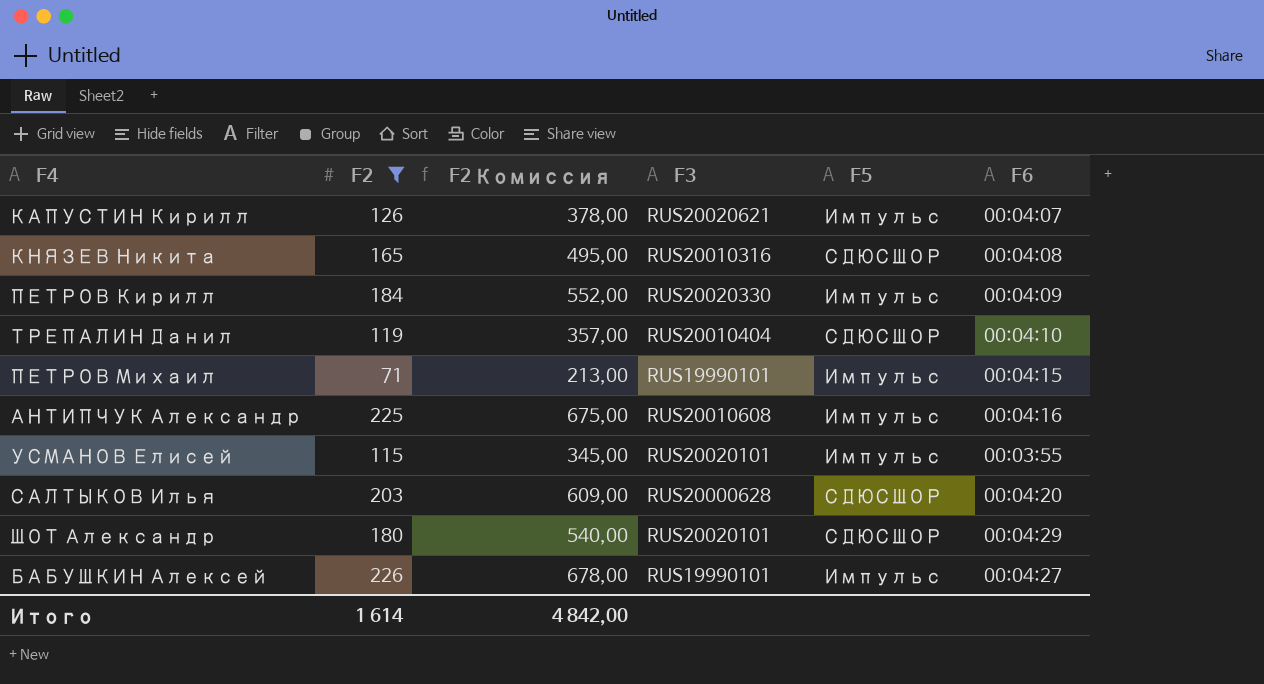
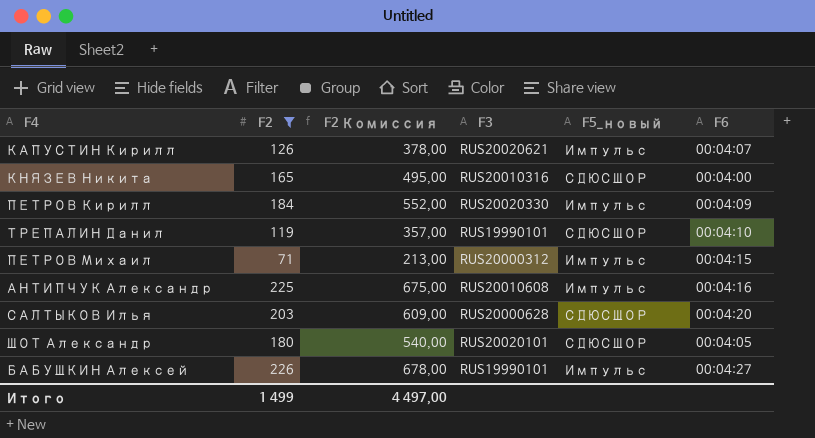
column name: F5 -> F5_новый
row УСМАНОВ Елисей: 115 | 345,00 | RUS20020101 | Импульс | 00:03:55 -> none
КНЯЗЕВ Никита | F6: 00:04:08 -> 00:04:00
ТРЕПАЛИН Данил | F3: RUS20010404 -> RUS19990101
ПЕТРОВ Михаил | F3: RUS19990101 -> RUS20000312
ШОТ Александр | F6: 00:04:29 -> 00:04:05
Итого | F2: 1 614 -> 1 499
Итого | F2 Комиссия: 4 842,00 -> 4 497,00

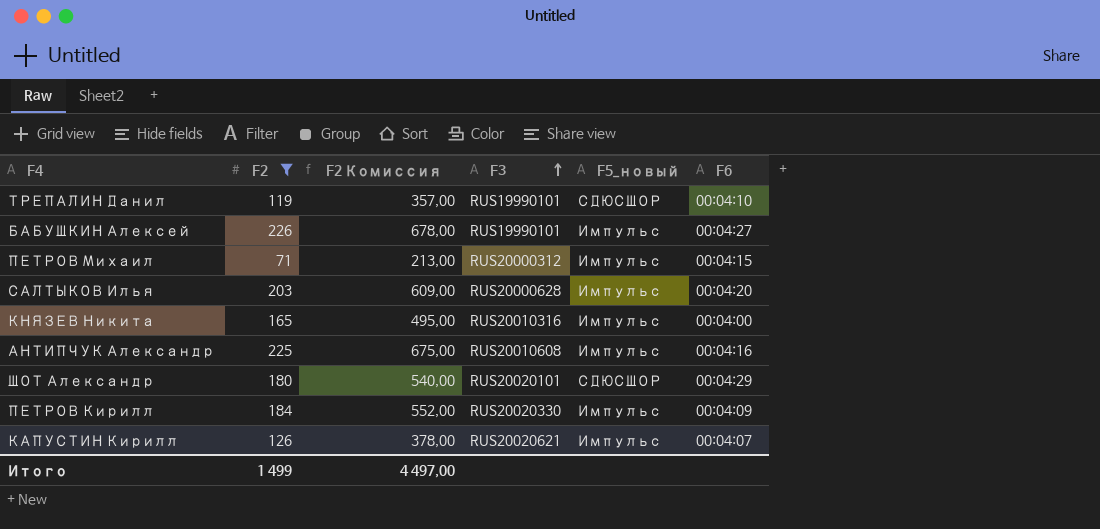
row order: none -> F3 ascending
САЛТЫКОВ Илья | F5_новый: СДЮСШОР -> Импульс
КНЯЗЕВ Никита | F5_новый: СДЮСШОР -> Импульс
ШОТ Александр | F6: 00:04:05 -> 00:04:29

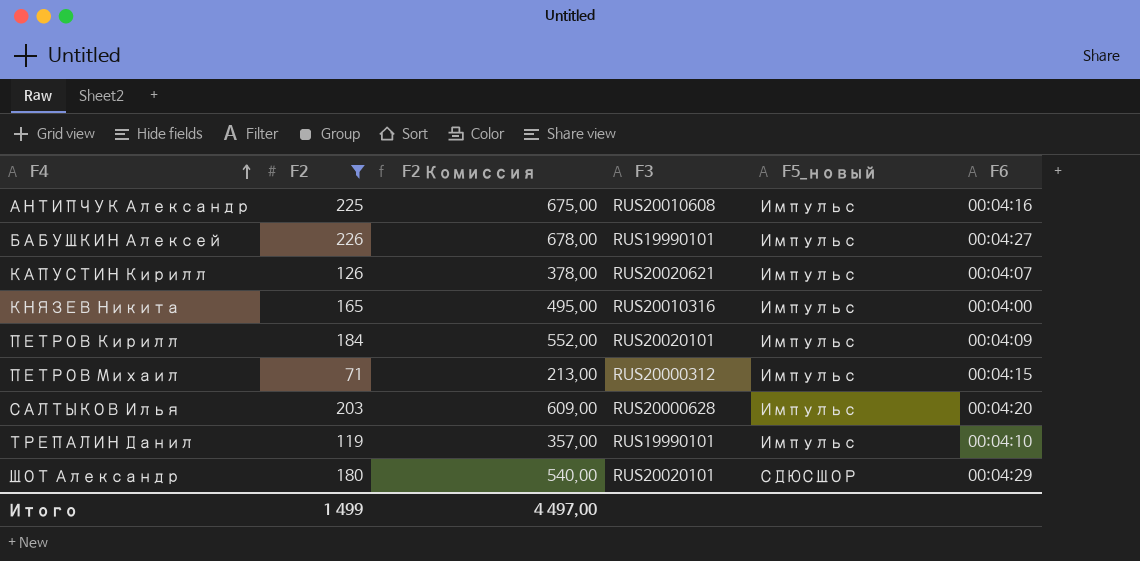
row order: F3 ascending -> F4 ascending
ПЕТРОВ Кирилл | F3: RUS20020330 -> RUS20020101
ТРЕПАЛИН Данил | F5_новый: СДЮСШОР -> Импульс

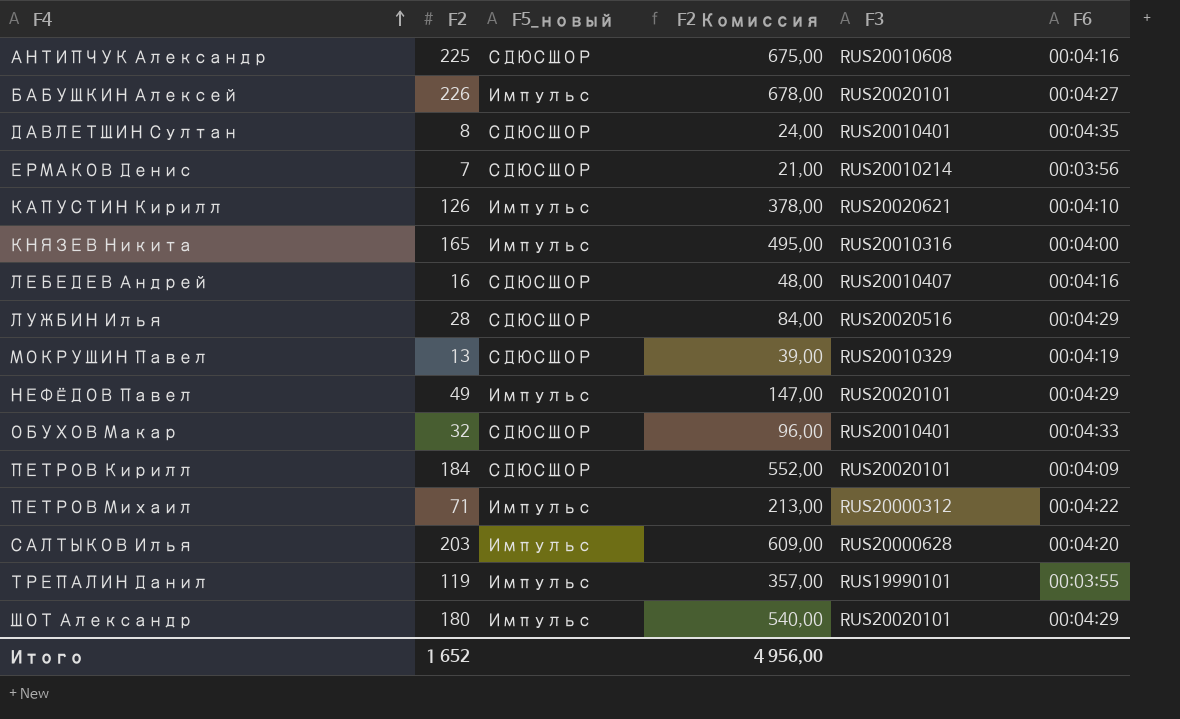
filter: F2 >= 71 -> none
column F5_новый | position: 5 -> 3
АНТИПЧУК Александр | F5_новый: Импульс -> СДЮСШОР
БАБУШКИН Алексей | F3: RUS19990101 -> RUS20020101
КАПУСТИН Кирилл | F6: 00:04:07 -> 00:04:10
ПЕТРОВ Кирилл | F5_новый: Импульс -> СДЮСШОР
ПЕТРОВ Михаил | F6: 00:04:15 -> 00:04:22
ТРЕПАЛИН Данил | F6: 00:04:10 -> 00:03:55
ШОТ Александр | F5_новый: СДЮСШОР -> Импульс
Итого | F2: 1 499 -> 1 652
Итого | F2 Комиссия: 4 497,00 -> 4 956,00

